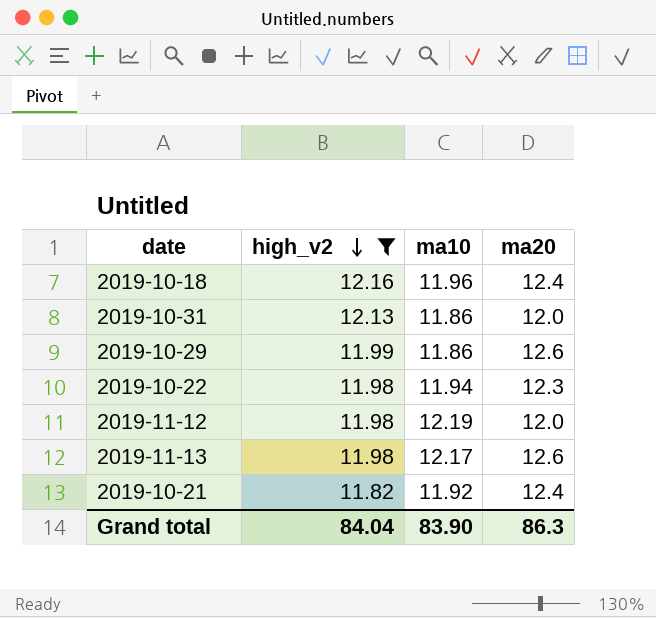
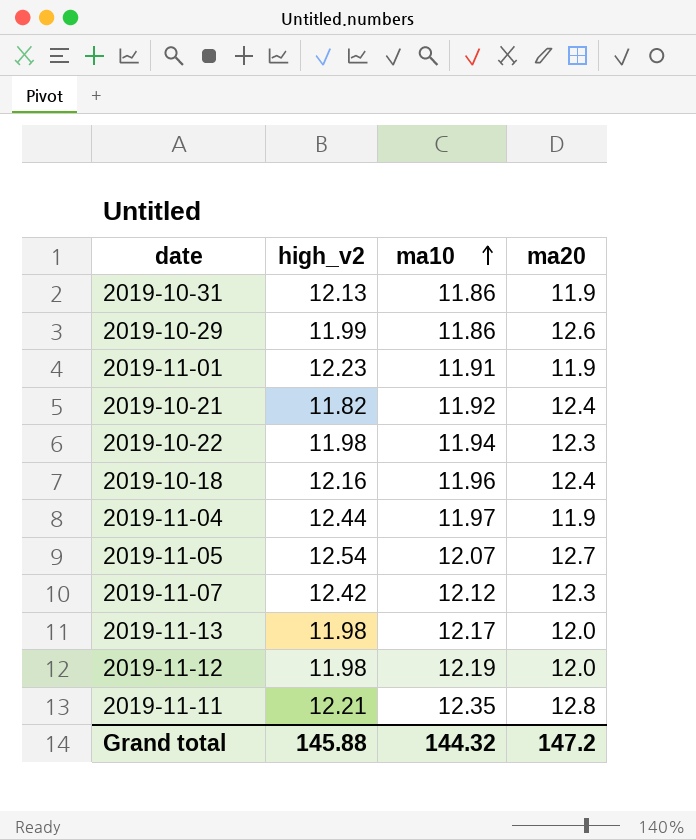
filter: high_v2 <= 12.16 -> none
row order: high_v2 descending -> ma10 ascending
2019-10-31 | ma20: 12.0 -> 11.9
2019-11-13 | ma20: 12.6 -> 12.0
Grand total | high_v2: 84.04 -> 145.88
Grand total | ma10: 83.90 -> 144.32
Grand total | ma20: 86.3 -> 147.2

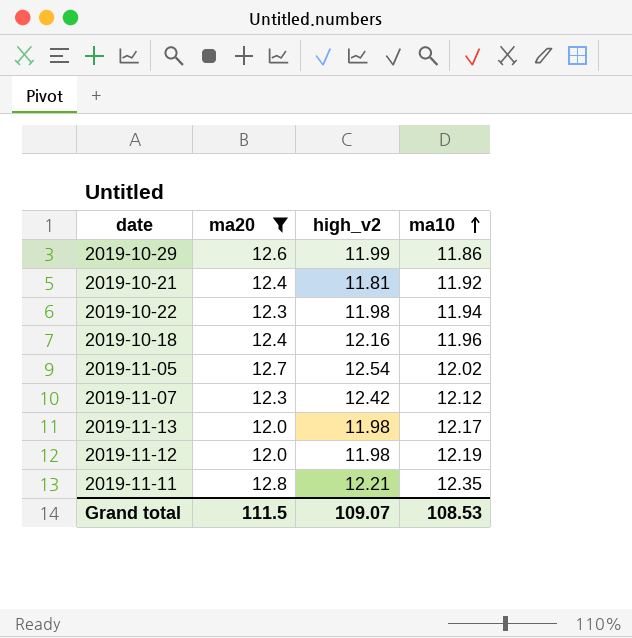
filter: none -> ma20 != 11.9
column ma20 | position: 4 -> 2
2019-10-21 | high_v2: 11.82 -> 11.81
2019-11-05 | ma10: 12.07 -> 12.02
Grand total | ma20: 147.2 -> 111.5
Grand total | high_v2: 145.88 -> 109.07
Grand total | ma10: 144.32 -> 108.53

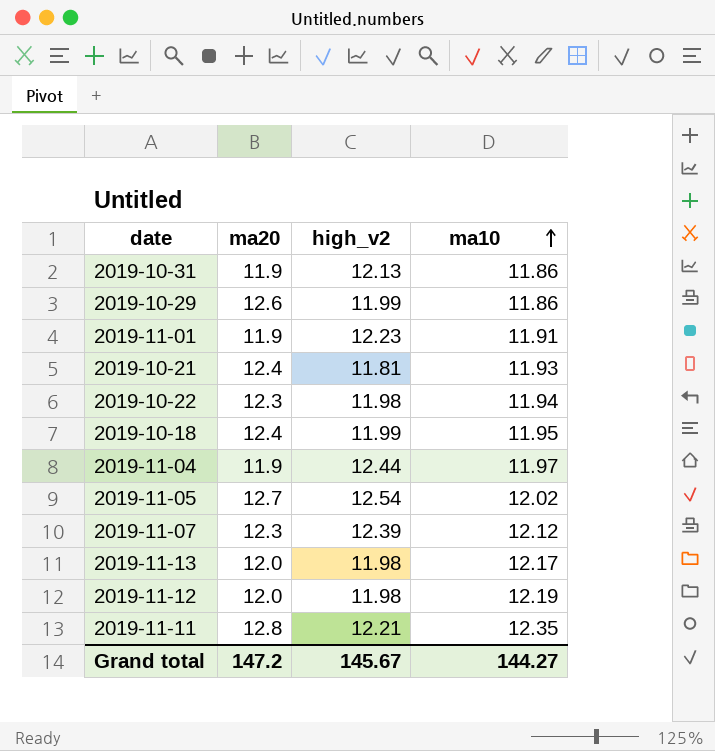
filter: ma20 != 11.9 -> none
2019-10-21 | ma10: 11.92 -> 11.93
2019-10-18 | high_v2: 12.16 -> 11.99
2019-10-18 | ma10: 11.96 -> 11.95
2019-11-07 | high_v2: 12.42 -> 12.39
Grand total | ma20: 111.5 -> 147.2
Grand total | high_v2: 109.07 -> 145.67
Grand total | ma10: 108.53 -> 144.27

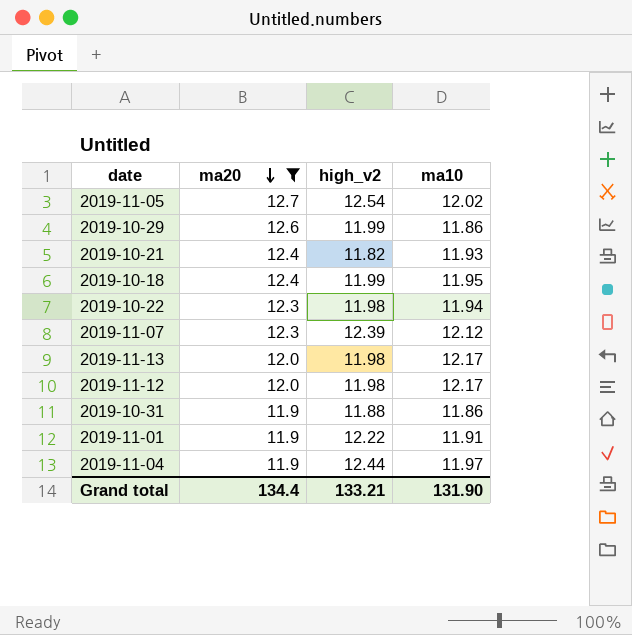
filter: none -> ma20 != 12.8
row order: ma10 ascending -> ma20 descending
2019-10-21 | high_v2: 11.81 -> 11.82
2019-11-12 | ma10: 12.19 -> 12.17
2019-10-31 | high_v2: 12.13 -> 11.88
2019-11-01 | high_v2: 12.23 -> 12.22
Grand total | ma20: 147.2 -> 134.4
Grand total | high_v2: 145.67 -> 133.21
Grand total | ma10: 144.27 -> 131.90

